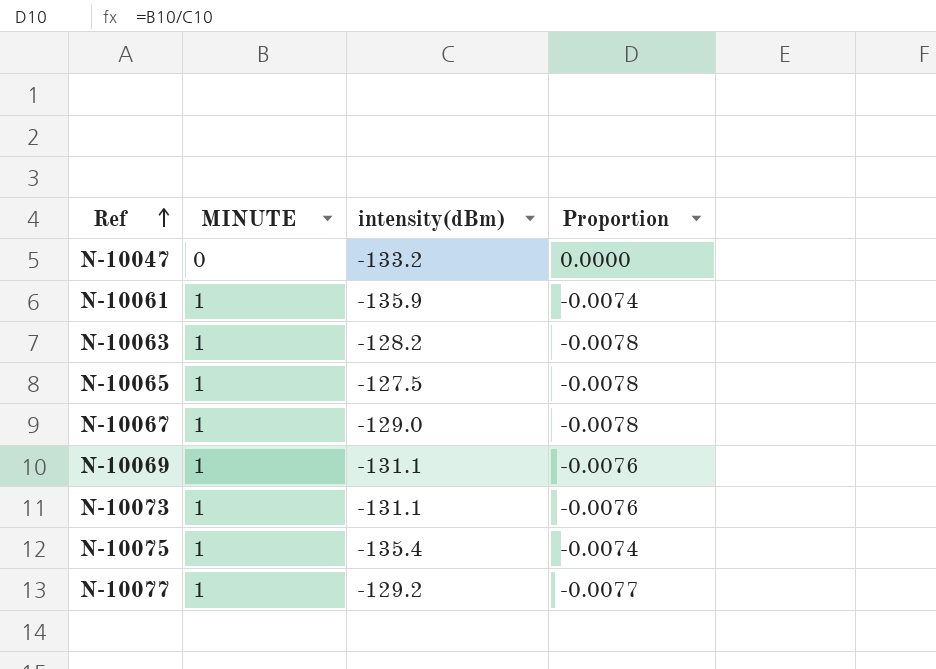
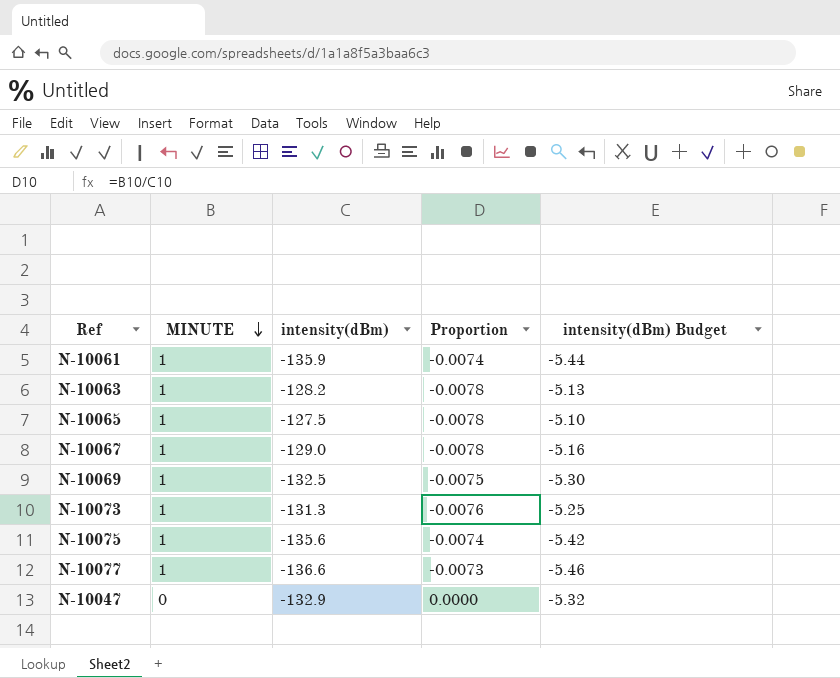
row order: Ref ascending -> MINUTE descending
column intensity(dBm) Budget | formula: none -> [intensity(dBm)] * 0.04
N-10069 | intensity(dBm): -131.1 -> -132.5
N-10069 | Proportion: -0.0076 -> -0.0075
N-10073 | intensity(dBm): -131.1 -> -131.3
N-10075 | intensity(dBm): -135.4 -> -135.6
N-10077 | intensity(dBm): -129.2 -> -136.6
N-10077 | Proportion: -0.0077 -> -0.0073
N-10047 | intensity(dBm): -133.2 -> -132.9

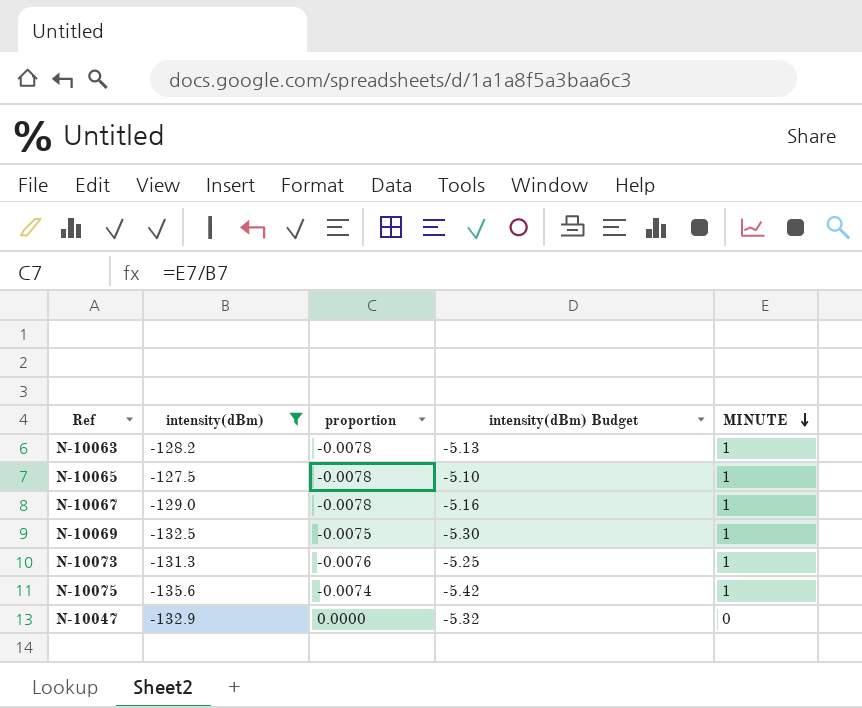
filter: none -> intensity(dBm) >= -135.6
column name: Proportion -> proportion
column MINUTE | position: 2 -> 5

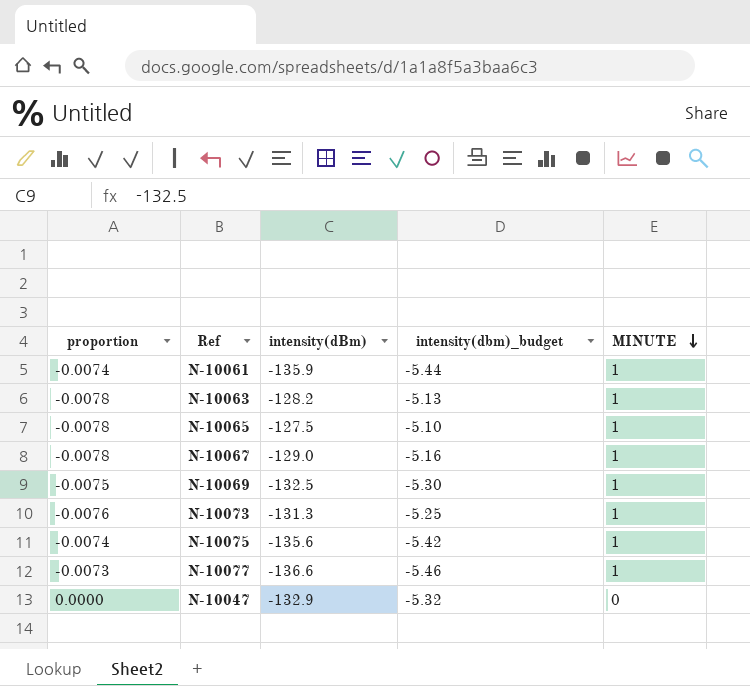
filter: intensity(dBm) >= -135.6 -> none
column proportion | position: 3 -> 1
column name: intensity(dBm) Budget -> intensity(dbm)_budget

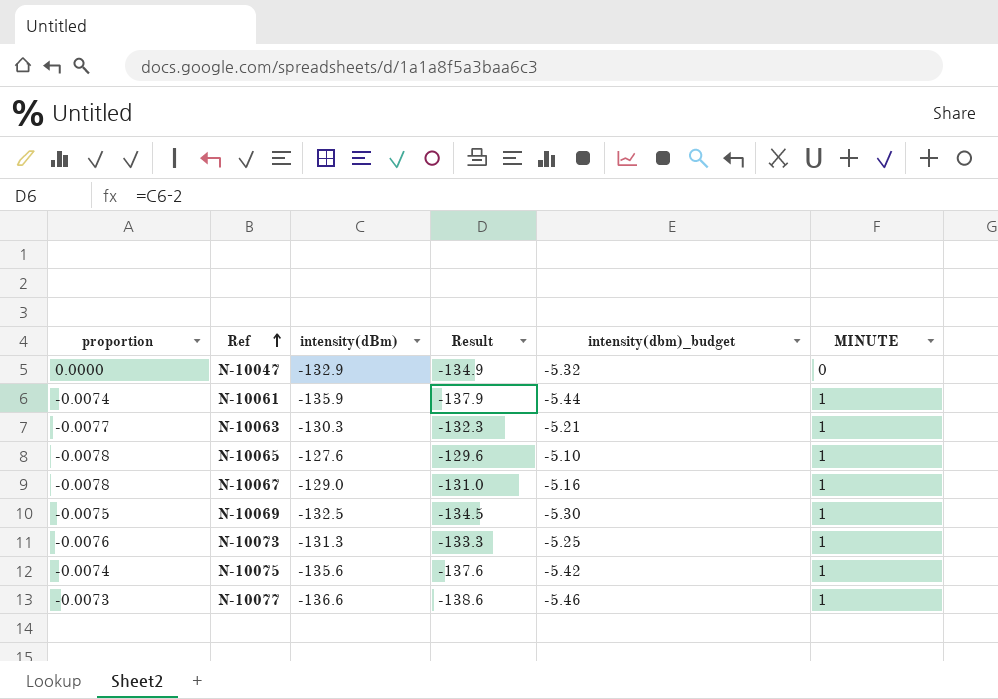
row order: MINUTE descending -> Ref ascending
column Result | formula: none -> [intensity(dBm)] - 2
N-10063 | proportion: -0.0078 -> -0.0077
N-10063 | intensity(dBm): -128.2 -> -130.3
N-10063 | intensity(dbm)_budget: -5.13 -> -5.21
N-10065 | intensity(dBm): -127.5 -> -127.6

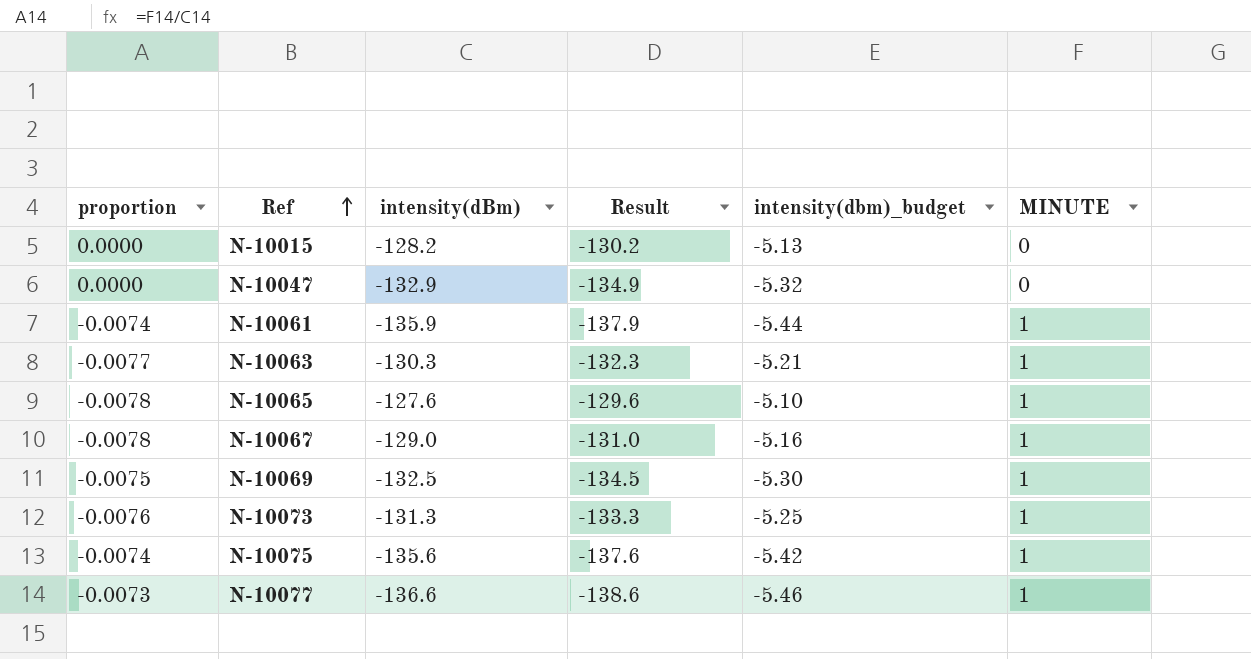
row N-10015: none -> 0.0000 | -128.2 | -130.2 | -5.13 | 0

